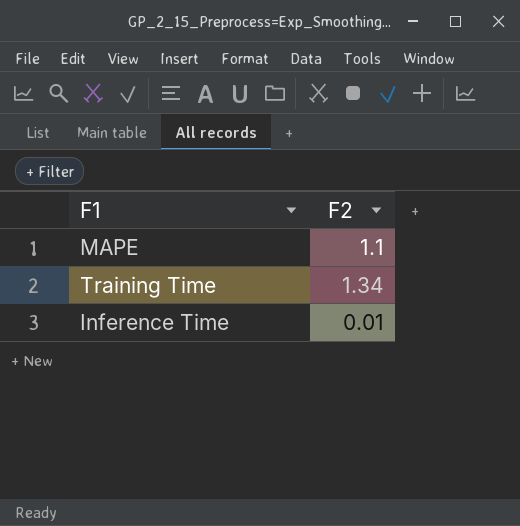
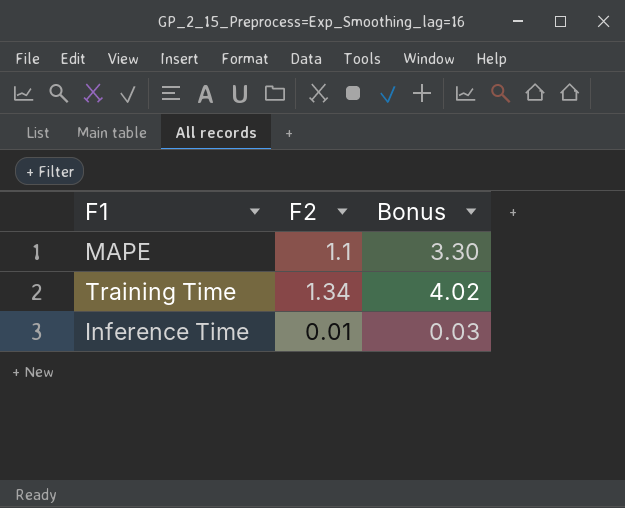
column Bonus | formula: none -> [F2] * 3

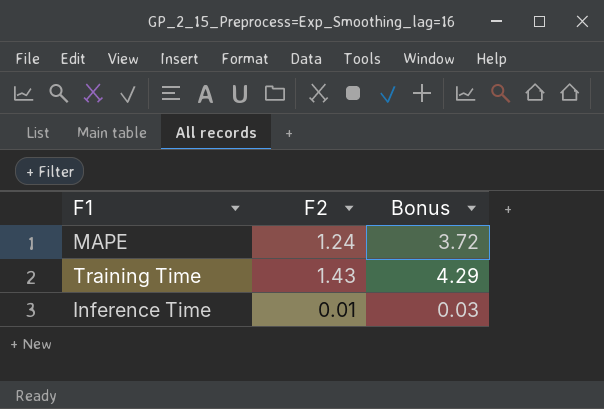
MAPE | F2: 1.1 -> 1.24
MAPE | Bonus: 3.30 -> 3.72
Training Time | F2: 1.34 -> 1.43
Training Time | Bonus: 4.02 -> 4.29

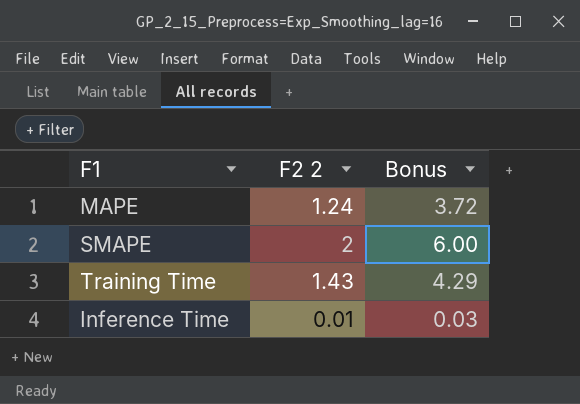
column name: F2 -> F2 2
row SMAPE: none -> 2 | 6.00

